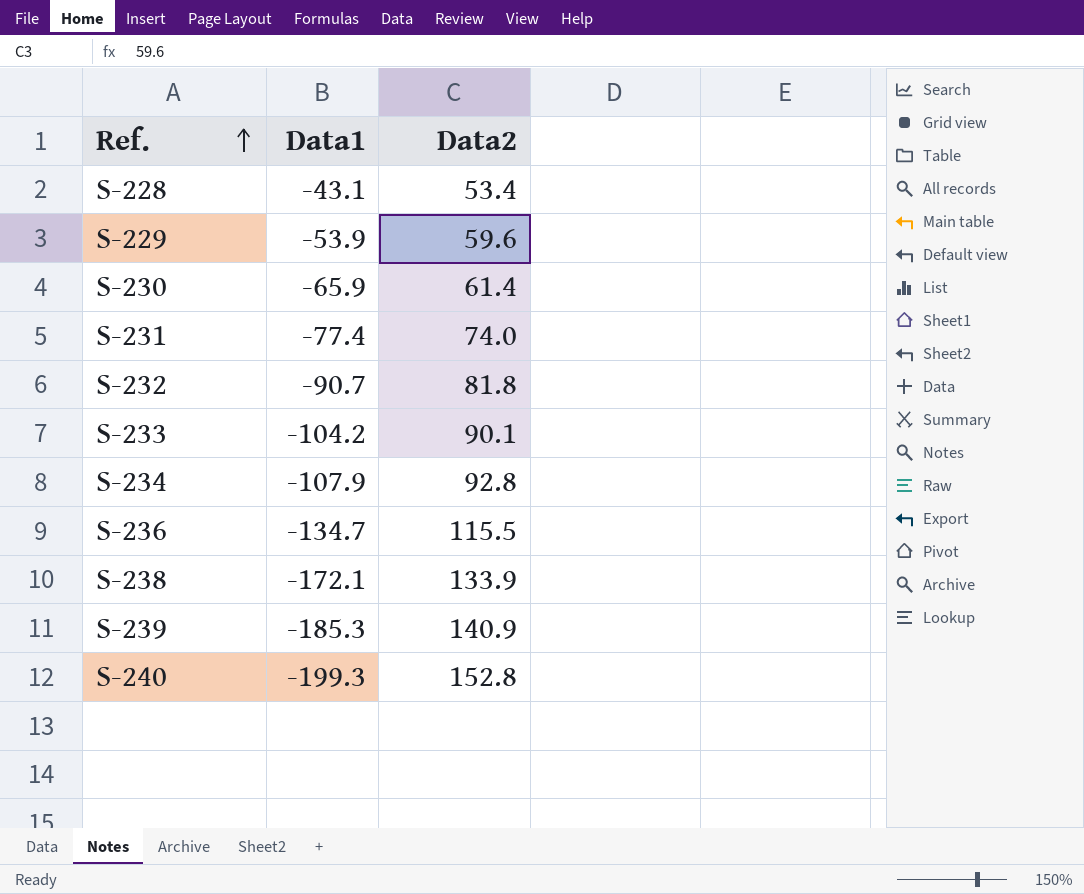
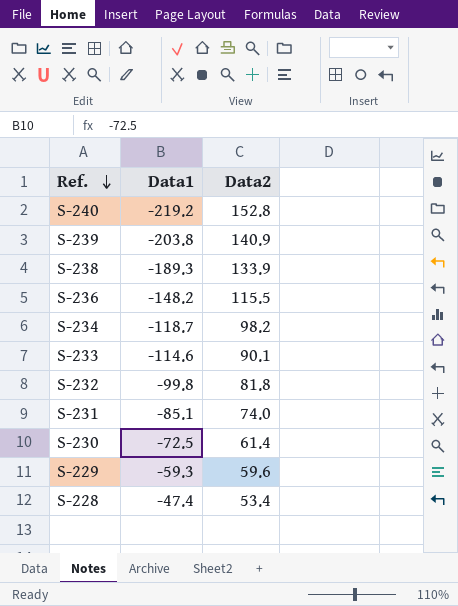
row order: Ref. ascending -> Ref. descending
S-240 | Data1: -199.3 -> -219.2
S-239 | Data1: -185.3 -> -203.8
S-238 | Data1: -172.1 -> -189.3
S-236 | Data1: -134.7 -> -148.2
S-234 | Data1: -107.9 -> -118.7
S-234 | Data2: 92.8 -> 98.2
S-233 | Data1: -104.2 -> -114.6
S-232 | Data1: -90.7 -> -99.8
S-231 | Data1: -77.4 -> -85.1
S-230 | Data1: -65.9 -> -72.5
S-229 | Data1: -53.9 -> -59.3
S-228 | Data1: -43.1 -> -47.4

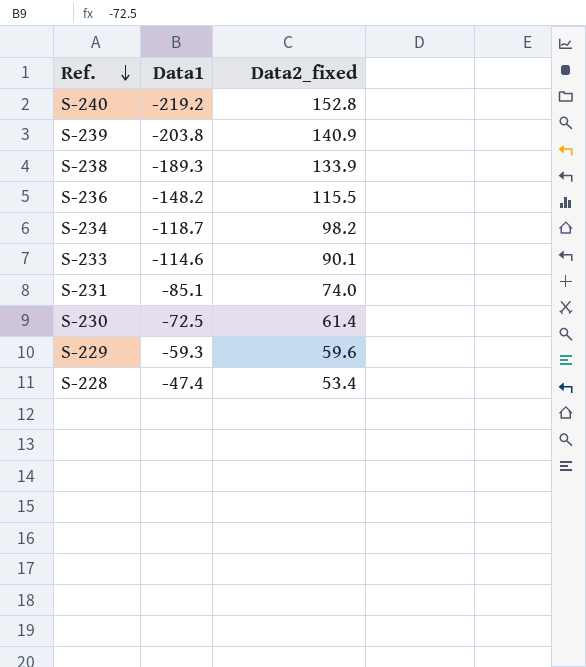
column name: Data2 -> Data2_fixed
row S-232: -99.8 | 81.8 -> none

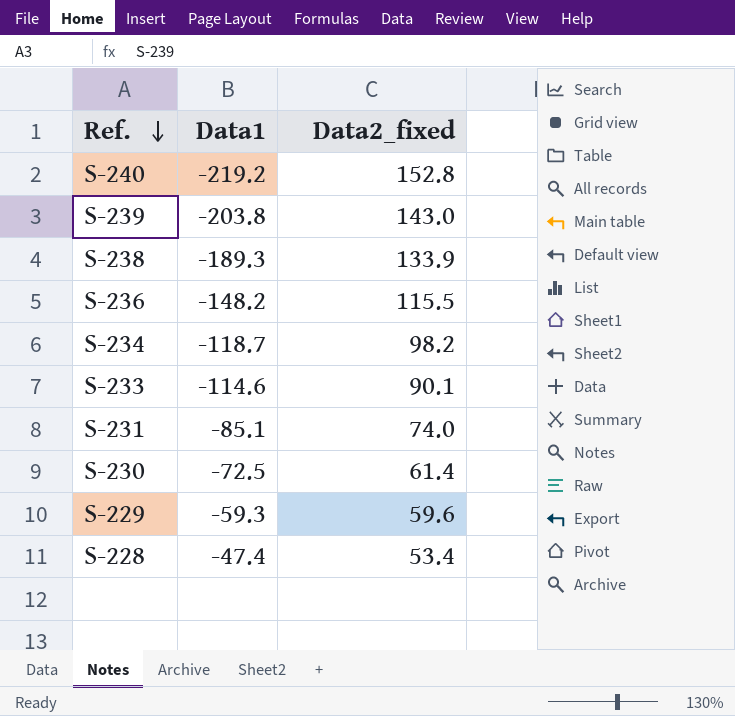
S-239 | Data2_fixed: 140.9 -> 143.0

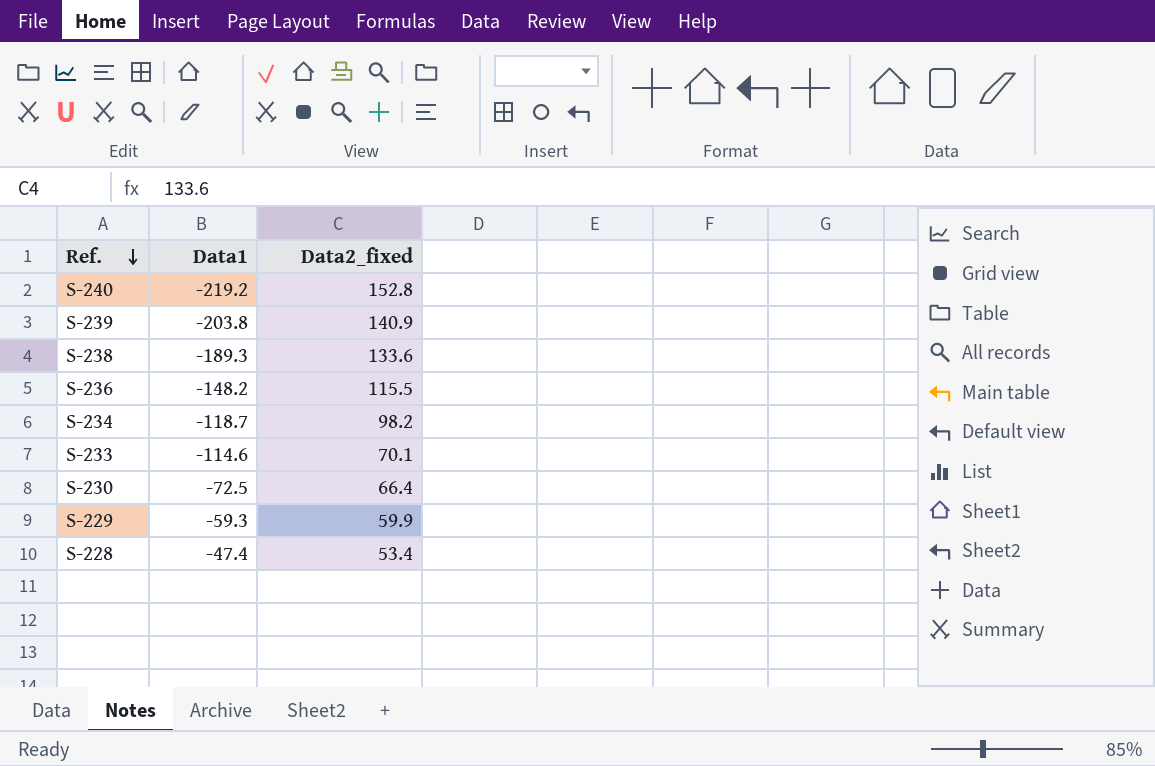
row S-231: -85.1 | 74.0 -> none
S-239 | Data2_fixed: 143.0 -> 140.9
S-238 | Data2_fixed: 133.9 -> 133.6
S-233 | Data2_fixed: 90.1 -> 70.1
S-230 | Data2_fixed: 61.4 -> 66.4
S-229 | Data2_fixed: 59.6 -> 59.9

